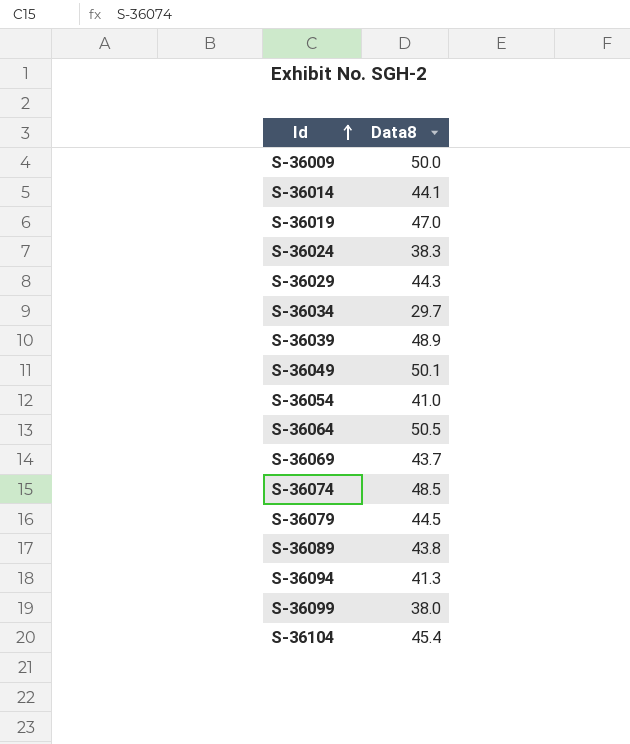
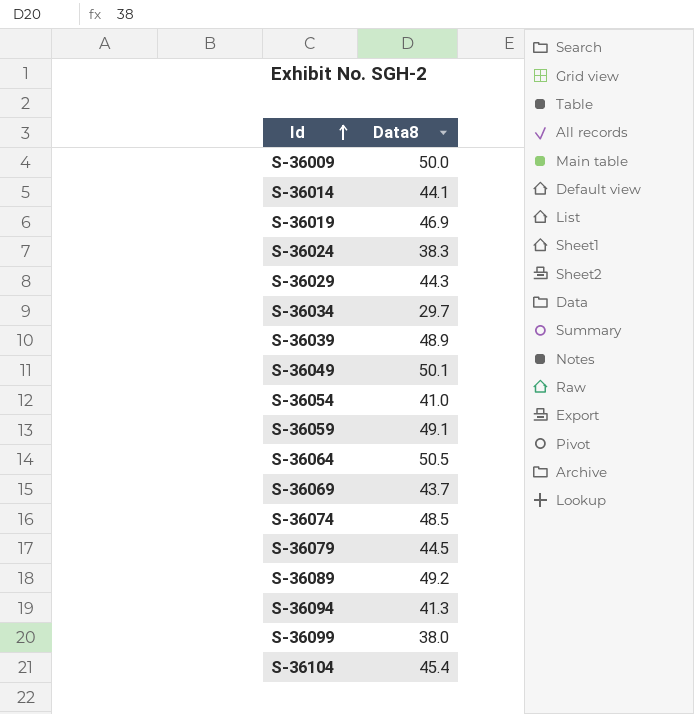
S-36019 | Data8: 47.0 -> 46.9
row S-36059: none -> 49.1
S-36089 | Data8: 43.8 -> 49.2

